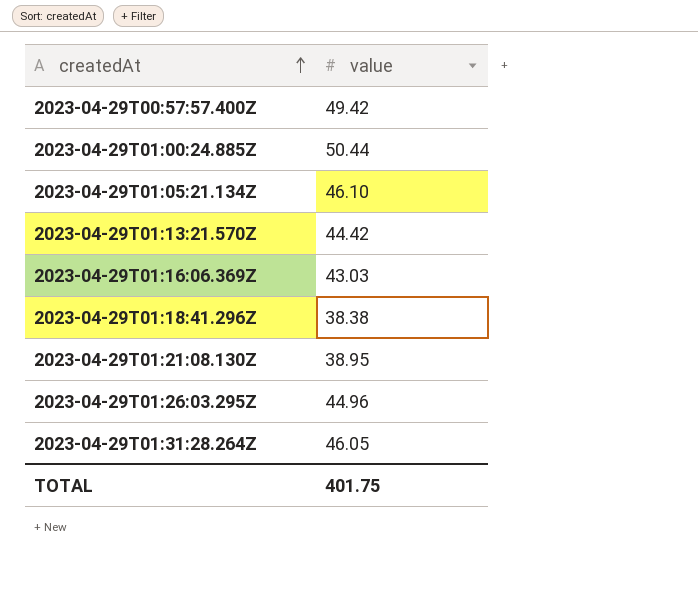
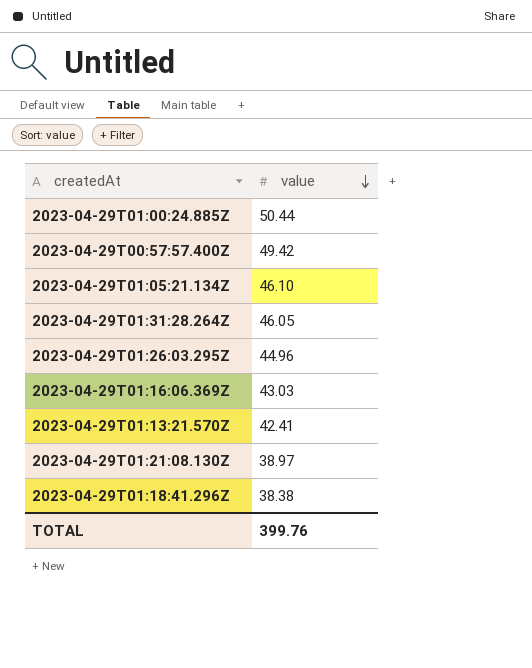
row order: createdAt ascending -> value descending
2023-04-29T01:13:21.570Z | value: 44.42 -> 42.41
2023-04-29T01:21:08.130Z | value: 38.95 -> 38.97
TOTAL | value: 401.75 -> 399.76

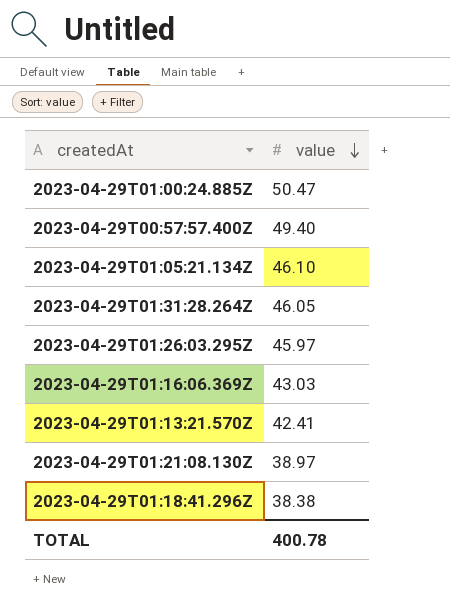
2023-04-29T01:00:24.885Z | value: 50.44 -> 50.47
2023-04-29T00:57:57.400Z | value: 49.42 -> 49.40
2023-04-29T01:26:03.295Z | value: 44.96 -> 45.97
TOTAL | value: 399.76 -> 400.78

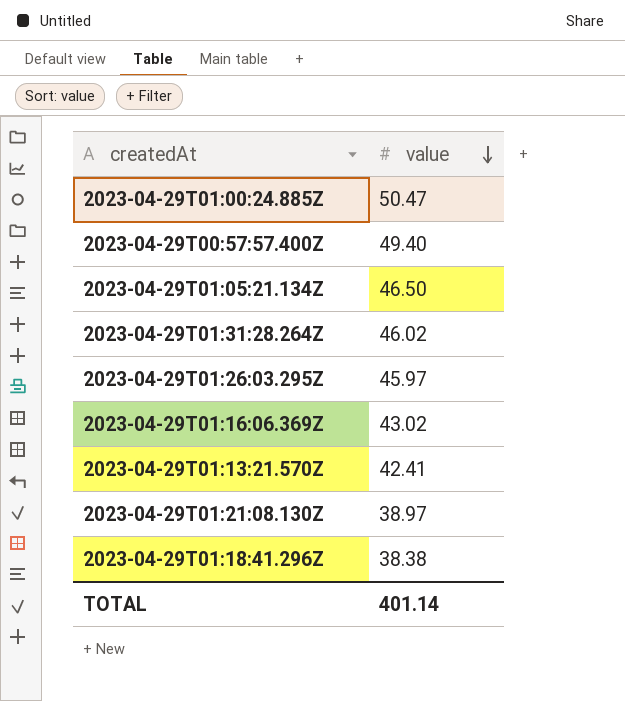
2023-04-29T01:05:21.134Z | value: 46.10 -> 46.50
2023-04-29T01:31:28.264Z | value: 46.05 -> 46.02
2023-04-29T01:16:06.369Z | value: 43.03 -> 43.02
TOTAL | value: 400.78 -> 401.14

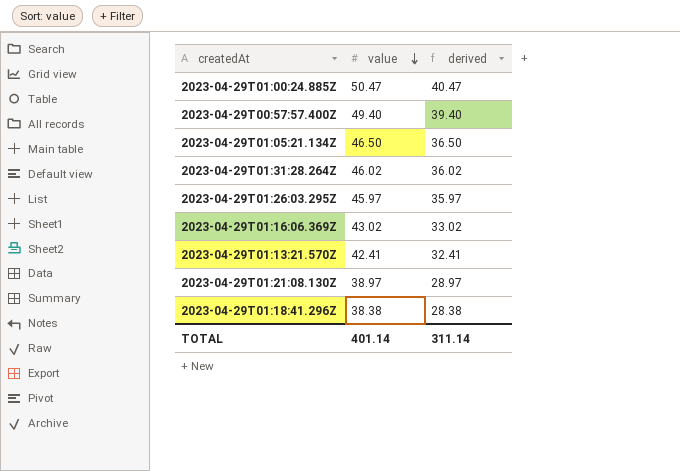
column derived | formula: none -> [value] - 10

